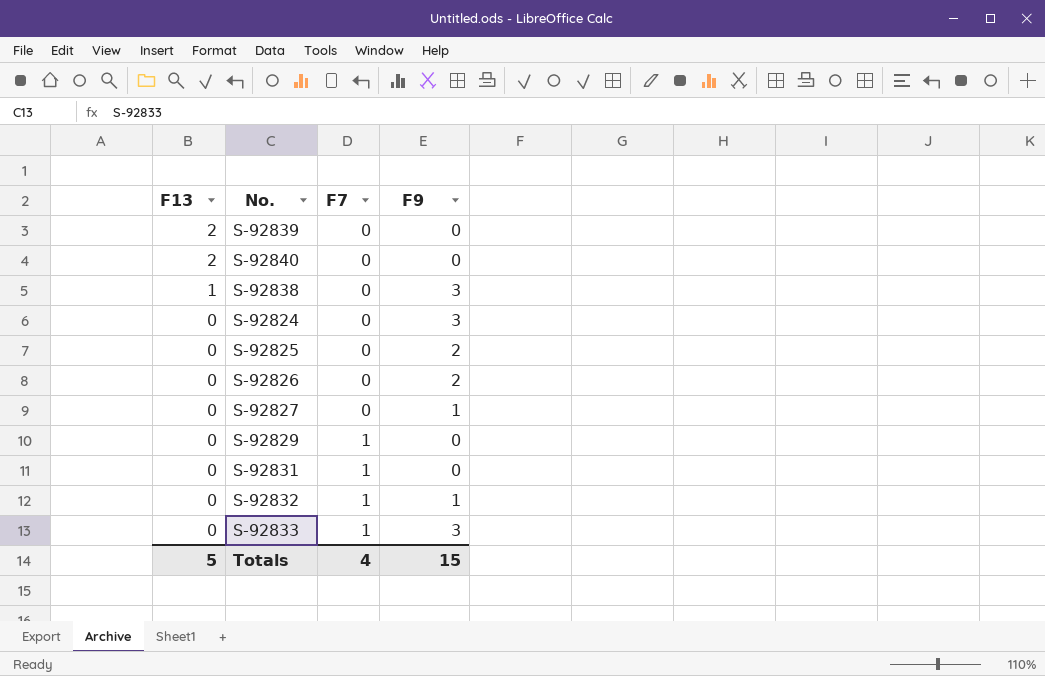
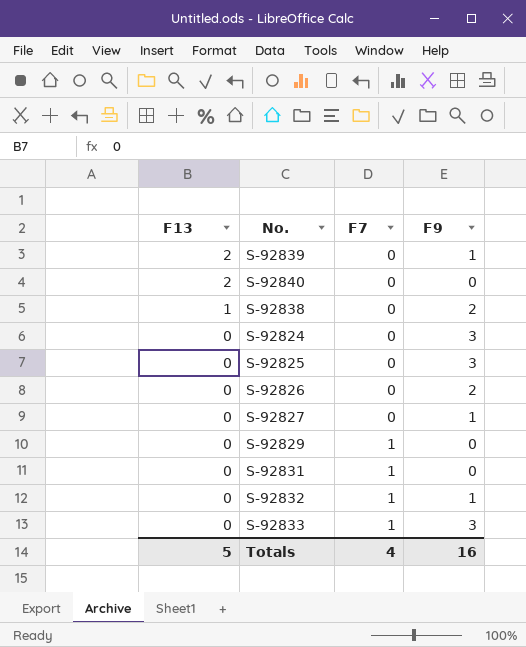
S-92839 | F9: 0 -> 1
S-92838 | F9: 3 -> 2
S-92825 | F9: 2 -> 3
Totals | F9: 15 -> 16

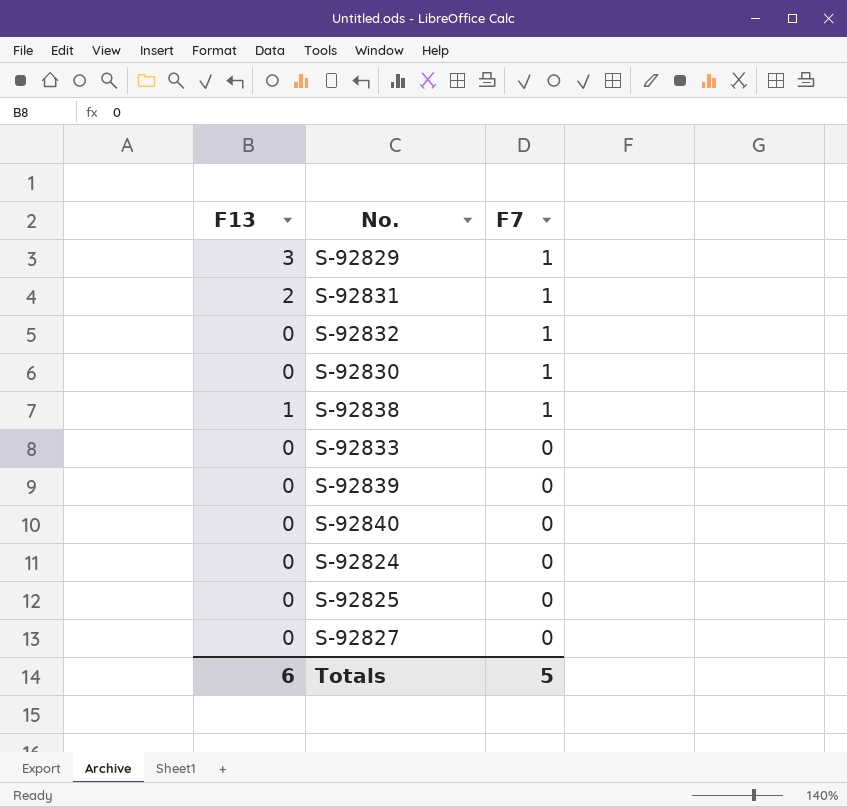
row order: F13 descending -> F7 descending
column F9 | position: 4 -> none
row S-92826: 0 | 0 | 2 -> none
S-92829 | F13: 0 -> 3
S-92831 | F13: 0 -> 2
row S-92830: none -> 0 | 1
S-92838 | F7: 0 -> 1
S-92833 | F7: 1 -> 0
S-92839 | F13: 2 -> 0
S-92840 | F13: 2 -> 0
Totals | F13: 5 -> 6
Totals | F7: 4 -> 5

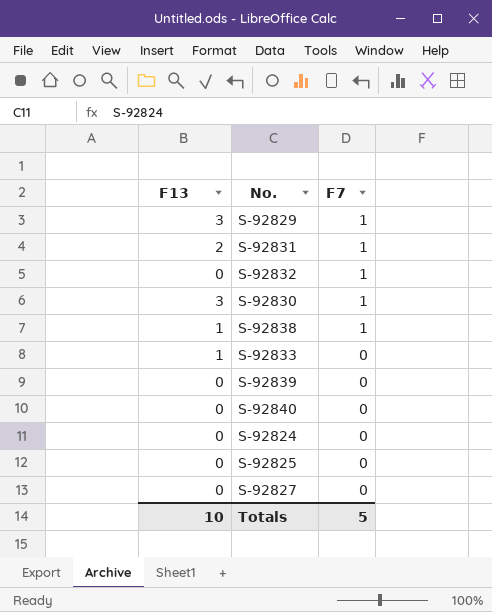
S-92830 | F13: 0 -> 3
S-92833 | F13: 0 -> 1
Totals | F13: 6 -> 10

